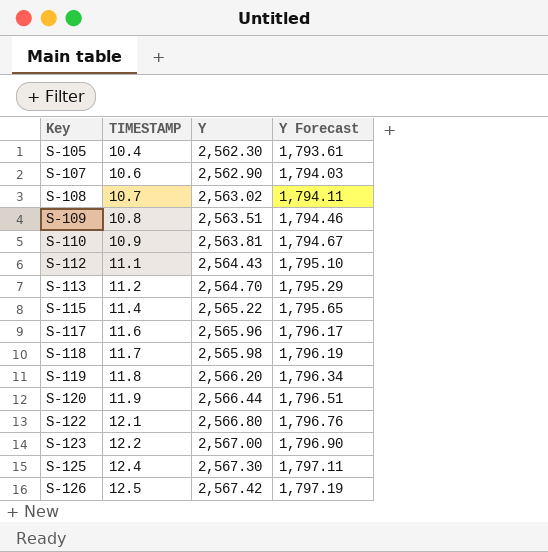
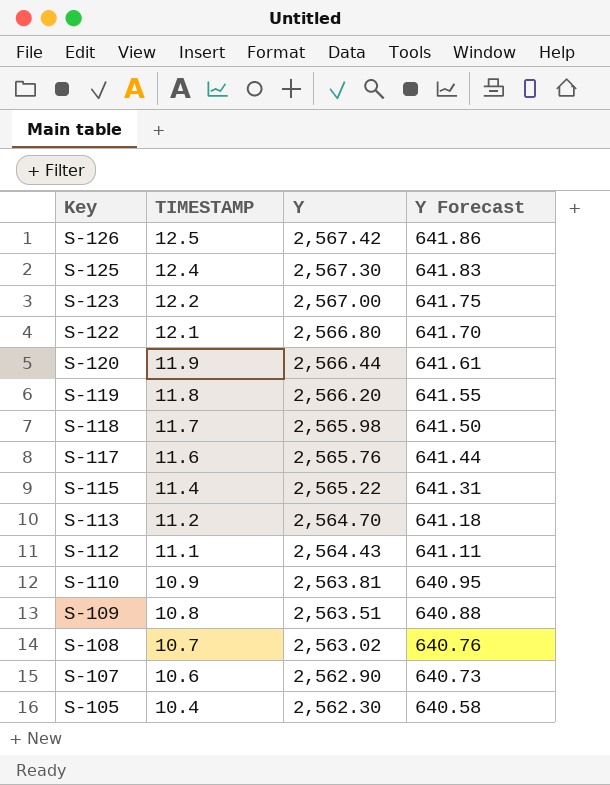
row order: Key ascending -> Key descending
column Y Forecast | formula: [Y] * 0.7 -> [Y] * 0.25
S-117 | Y: 2,565.96 -> 2,565.76

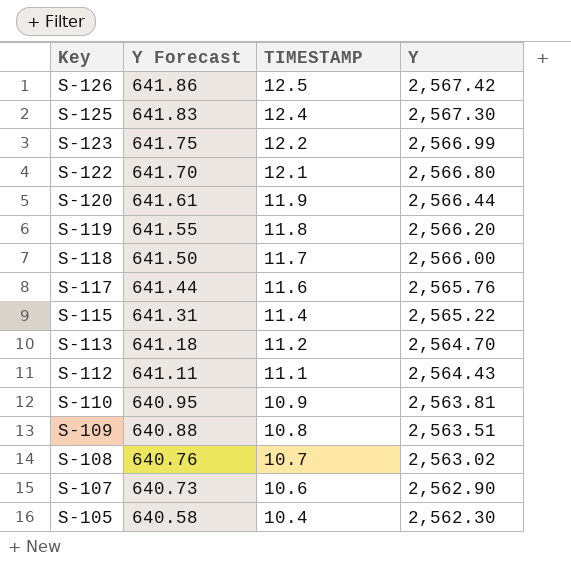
column Y Forecast | position: 4 -> 2
S-123 | Y: 2,567.00 -> 2,566.99
S-118 | Y: 2,565.98 -> 2,566.00

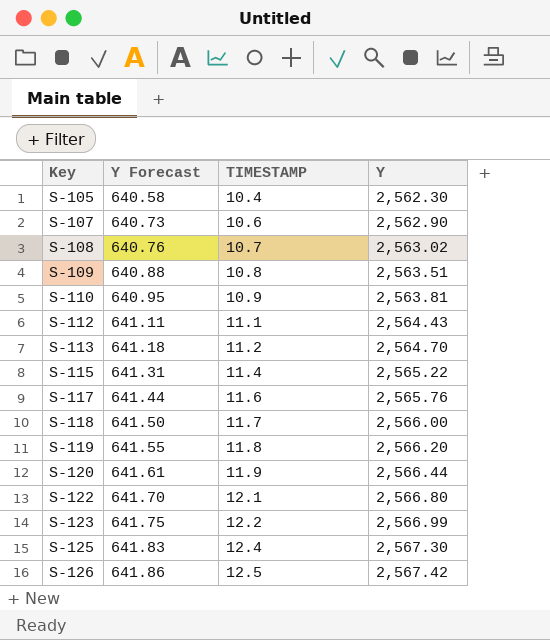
row order: Key descending -> Key ascending

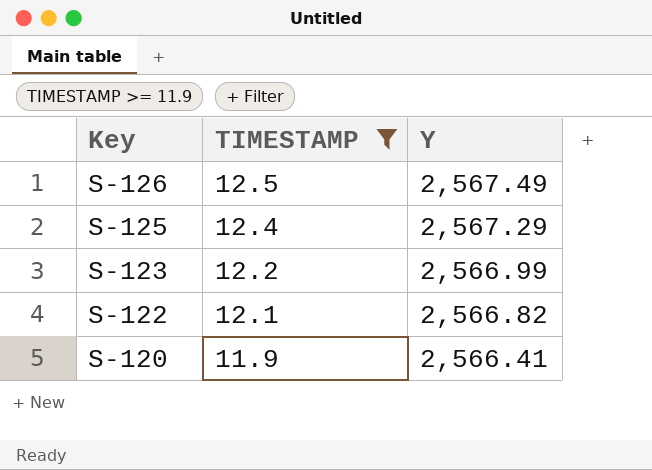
filter: none -> TIMESTAMP >= 11.9
row order: Key ascending -> Key descending
column Y Forecast | formula: [Y] * 0.25 -> none
S-126 | Y: 2,567.42 -> 2,567.49
S-125 | Y: 2,567.30 -> 2,567.29
S-122 | Y: 2,566.80 -> 2,566.82
S-120 | Y: 2,566.44 -> 2,566.41

